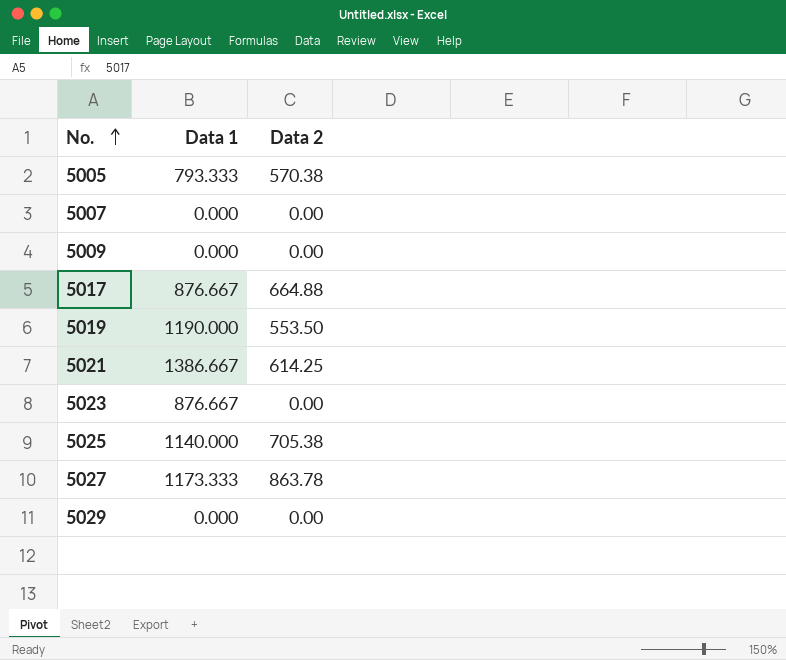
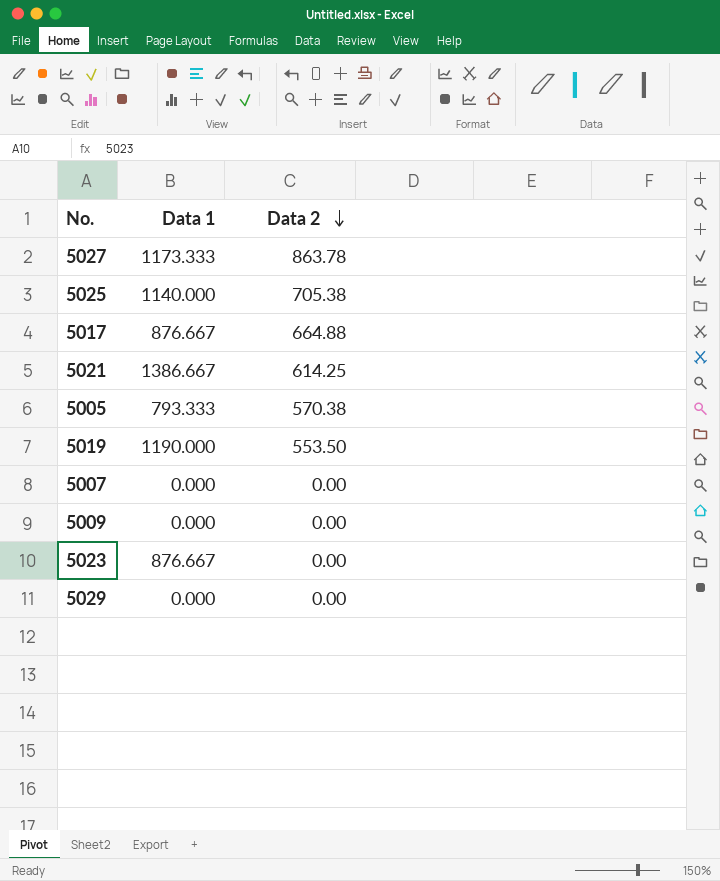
row order: No. ascending -> Data 2 descending

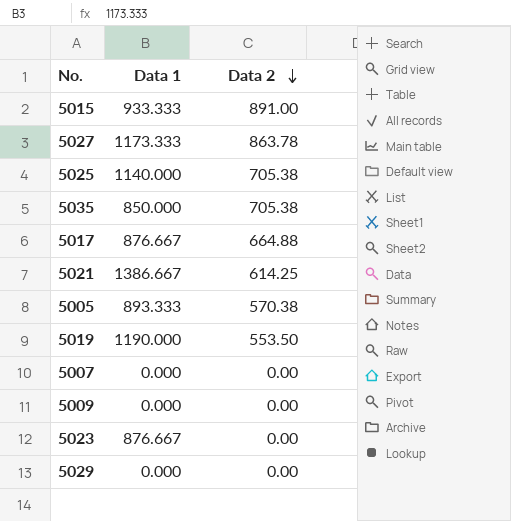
row 5015: none -> 933.333 | 891.00
row 5035: none -> 850.000 | 705.38
5005 | Data 1: 793.333 -> 893.333

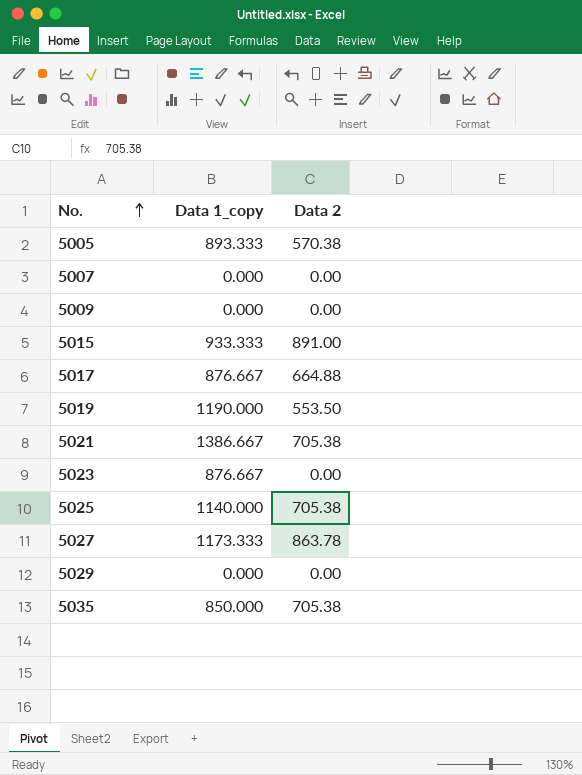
row order: Data 2 descending -> No. ascending
column name: Data 1 -> Data 1_copy
5021 | Data 2: 614.25 -> 705.38

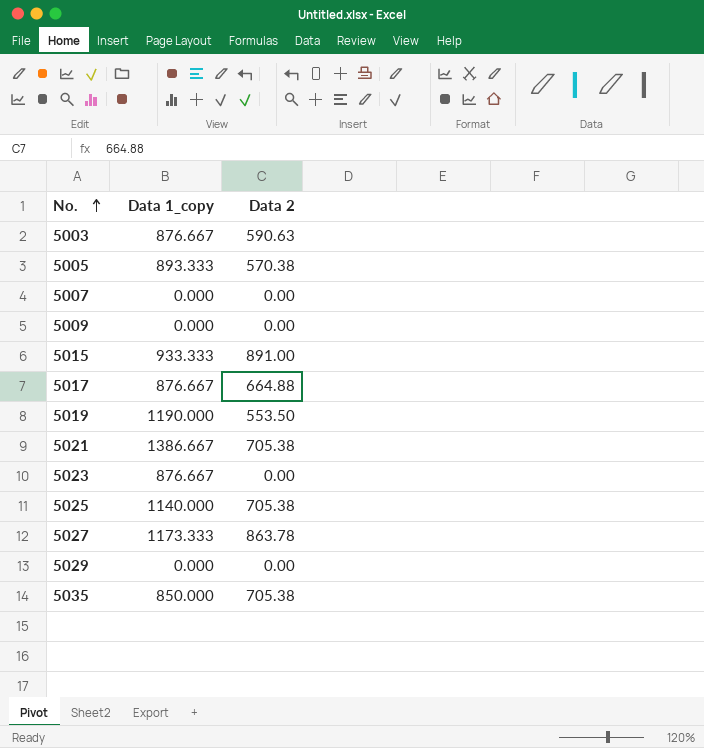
row 5003: none -> 876.667 | 590.63

